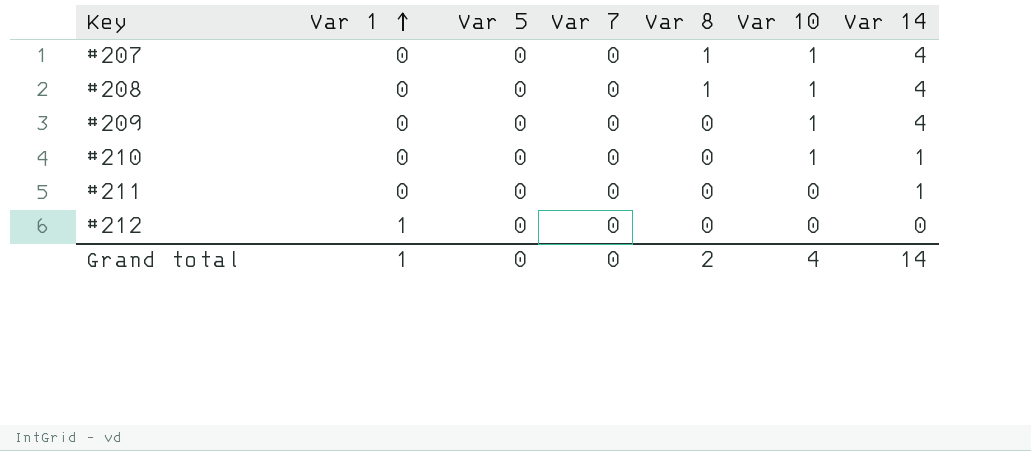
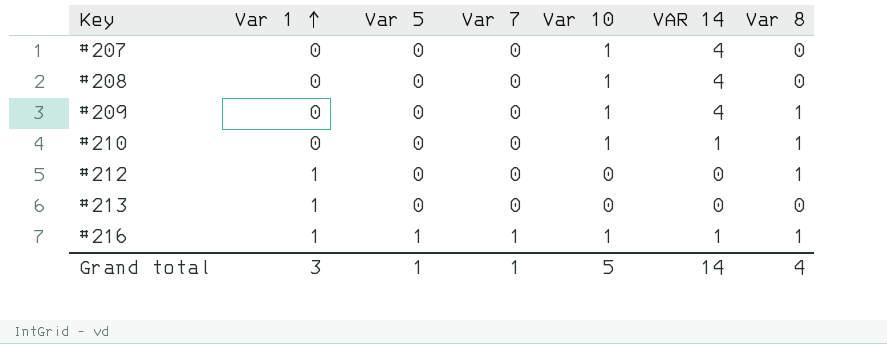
column name: Var 14 -> VAR 14
column Var 8 | position: 5 -> 7
row #211: 0 | 0 | 0 | 0 | 0 | 1 -> none
#207 | Var 8: 1 -> 0
#208 | Var 8: 1 -> 0
#209 | Var 8: 0 -> 1
#210 | Var 8: 0 -> 1
#212 | Var 8: 0 -> 1
row #213: none -> 1 | 0 | 0 | 0 | 0 | 0
row #216: none -> 1 | 1 | 1 | 1 | 1 | 1
Grand total | Var 1: 1 -> 3
Grand total | Var 5: 0 -> 1
Grand total | Var 7: 0 -> 1
Grand total | Var 10: 4 -> 5
Grand total | Var 8: 2 -> 4

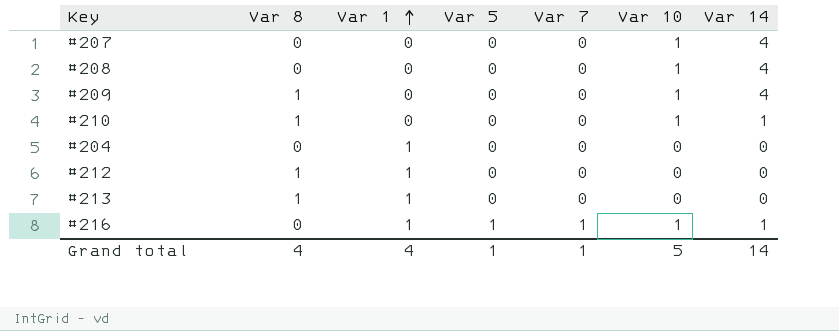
column Var 8 | position: 7 -> 2
column name: VAR 14 -> Var 14
row #204: none -> 0 | 1 | 0 | 0 | 0 | 0
#213 | Var 8: 0 -> 1
#216 | Var 8: 1 -> 0
Grand total | Var 1: 3 -> 4

